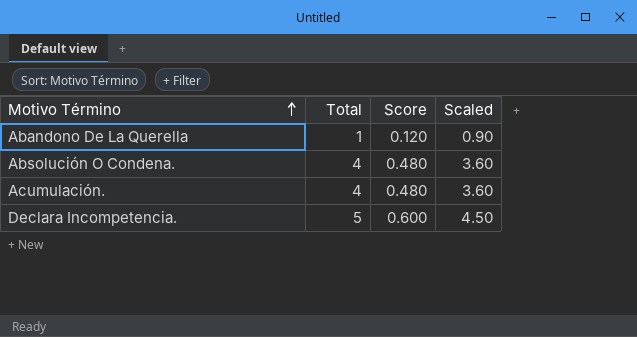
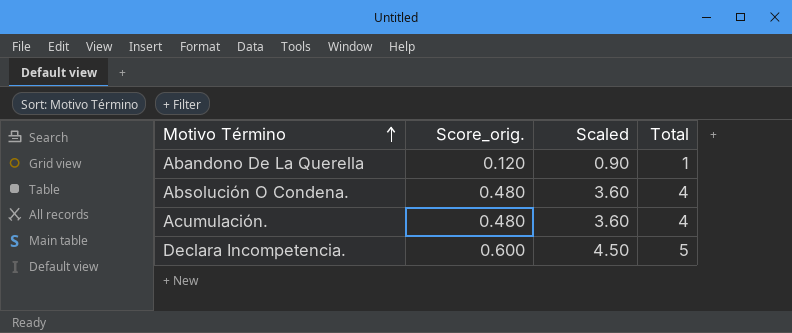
column name: Score -> Score_orig.
column Total | position: 2 -> 4

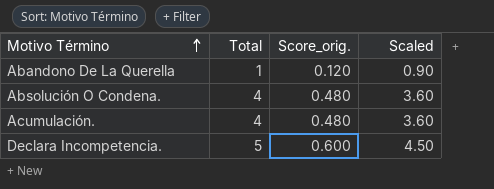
column Total | position: 4 -> 2

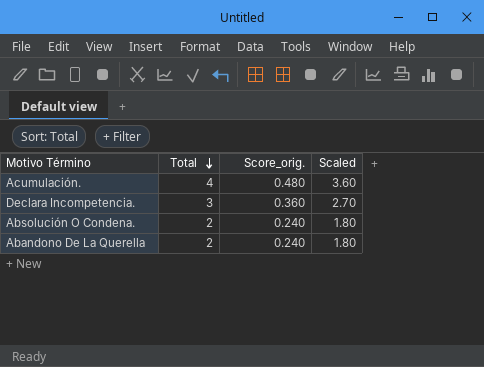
row order: Motivo Término ascending -> Total descending
Declara Incompetencia. | Total: 5 -> 3
Declara Incompetencia. | Score_orig.: 0.600 -> 0.360
Declara Incompetencia. | Scaled: 4.50 -> 2.70
Absolución O Condena. | Total: 4 -> 2
Absolución O Condena. | Score_orig.: 0.480 -> 0.240
Absolución O Condena. | Scaled: 3.60 -> 1.80
Abandono De La Querella | Total: 1 -> 2
Abandono De La Querella | Score_orig.: 0.120 -> 0.240
Abandono De La Querella | Scaled: 0.90 -> 1.80

